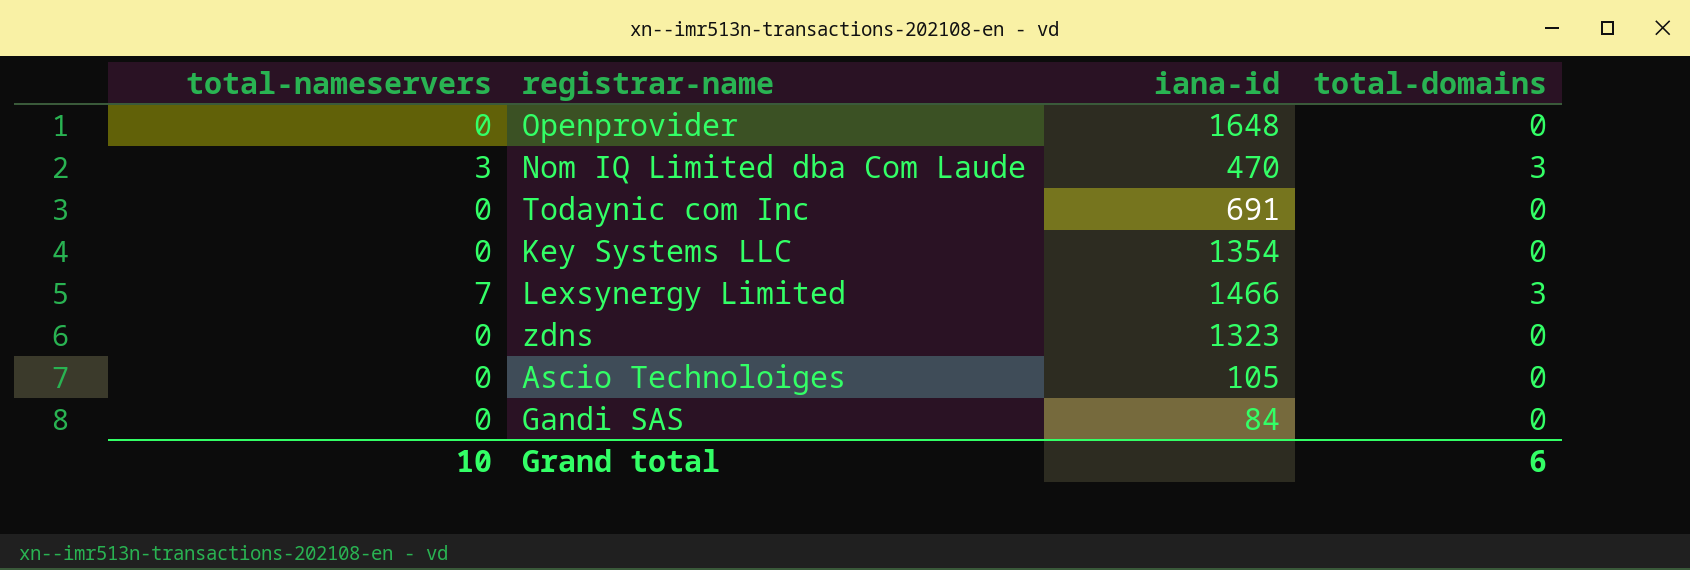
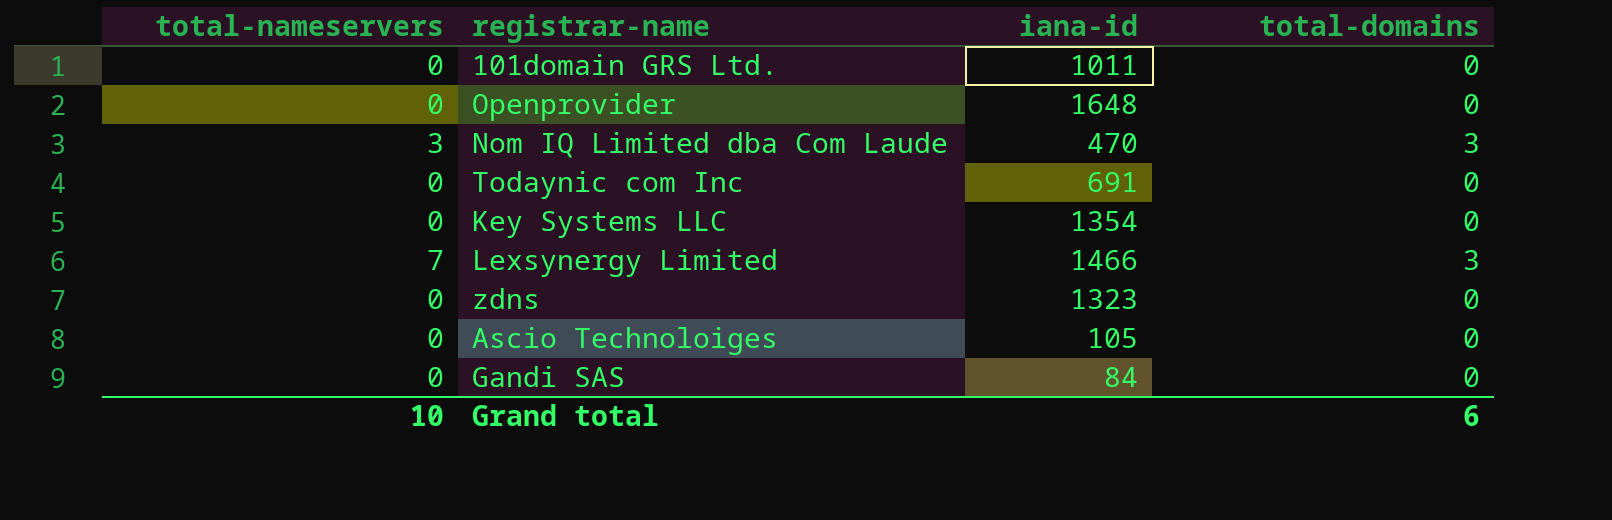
row 101domain GRS Ltd.: none -> 0 | 1011 | 0

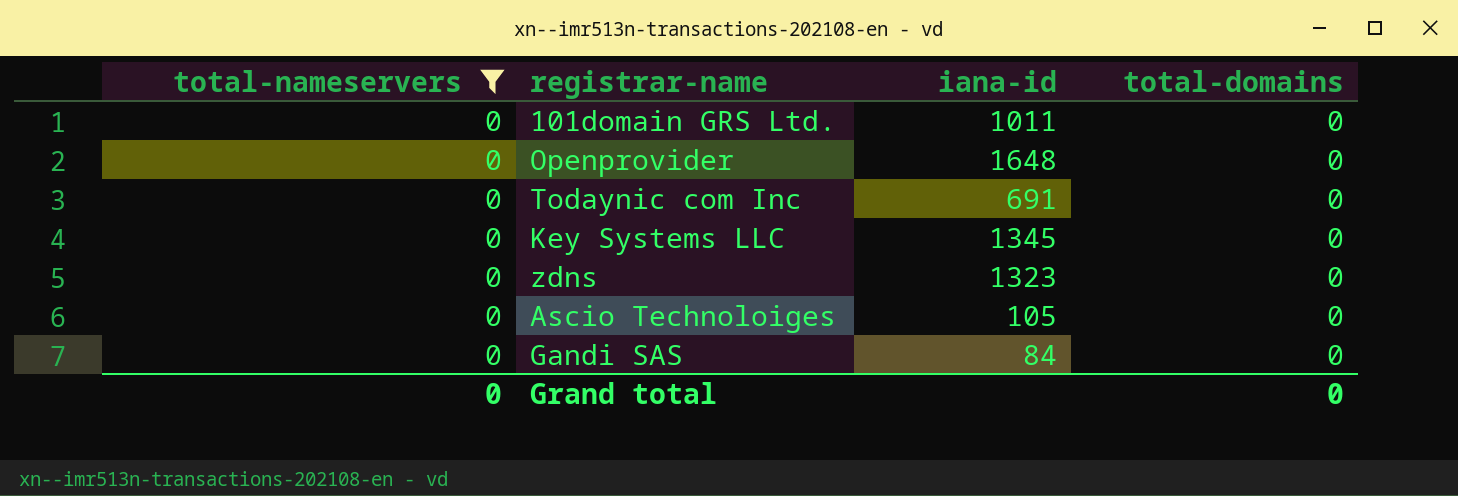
filter: none -> total-nameservers = 0
Key Systems LLC | iana-id: 1354 -> 1345
Grand total | total-nameservers: 10 -> 0
Grand total | total-domains: 6 -> 0

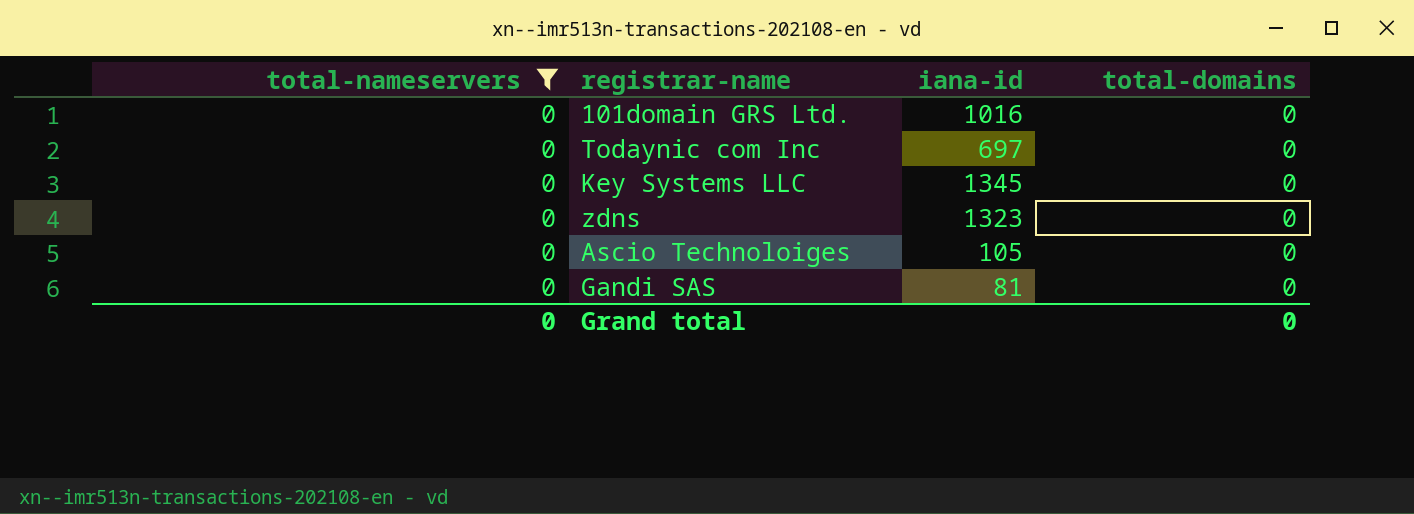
row Openprovider: 0 | 1648 | 0 -> none
101domain GRS Ltd. | iana-id: 1011 -> 1016
Todaynic com Inc | iana-id: 691 -> 697
Gandi SAS | iana-id: 84 -> 81

